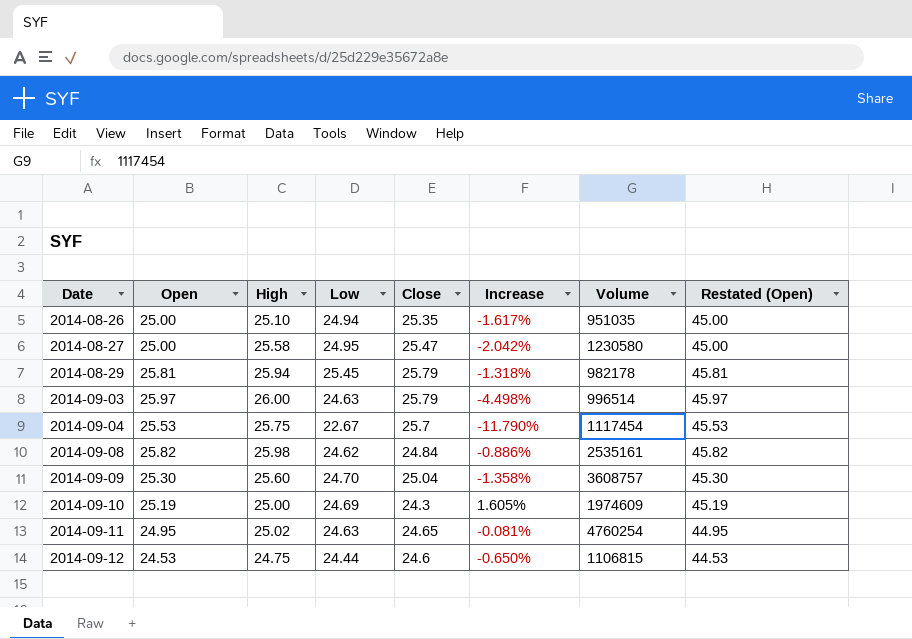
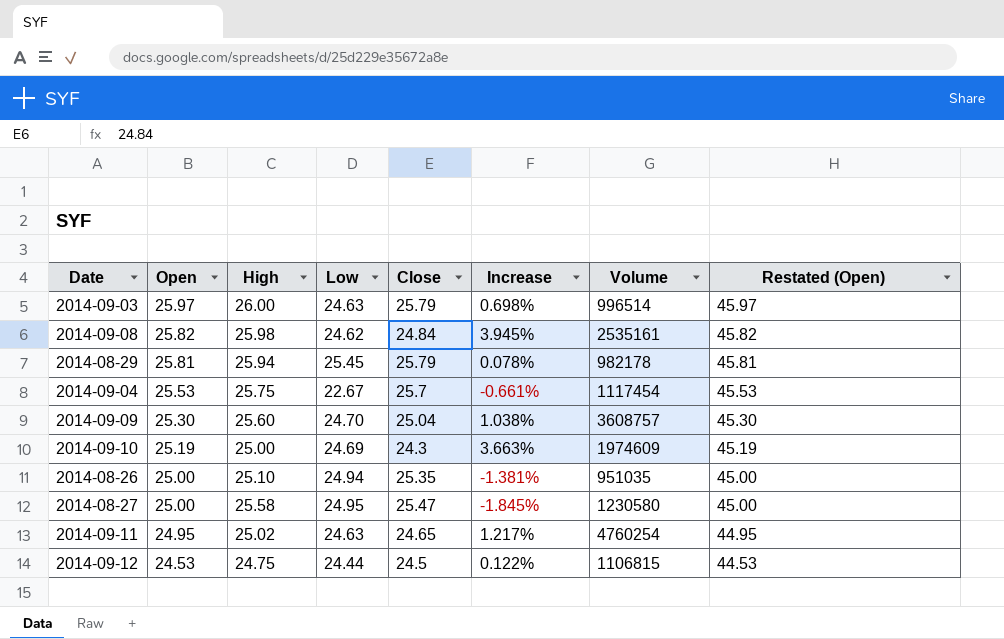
row order: Date ascending -> Open descending
column Increase | formula: ([Low] - [Close]) / [Close] -> ([Open] - [Close]) / [Close]
2014-09-12 | Close: 24.6 -> 24.5

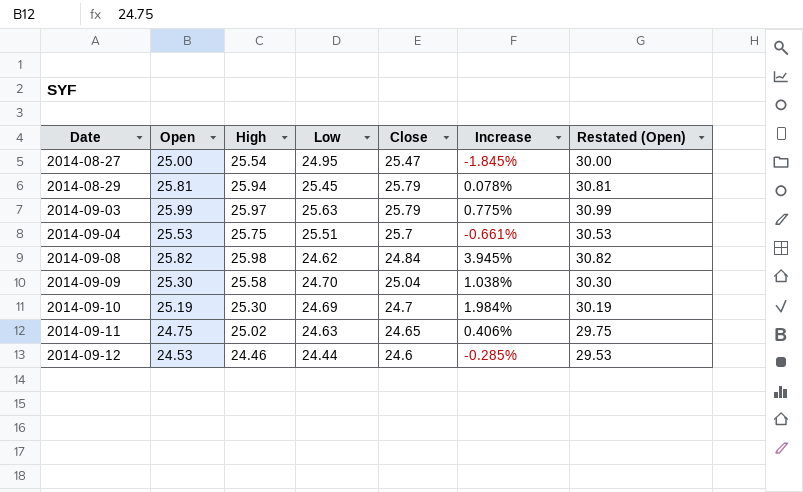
row order: Open descending -> Date ascending
column Volume | position: 7 -> none
column Restated (Open) | formula: [Open] + 20 -> [Open] + 5
row 2014-08-26: 25.00 | 25.10 | 24.94 | 25.35 | -1.381% | 951035 | 45.00 -> none
2014-08-27 | High: 25.58 -> 25.54
2014-09-03 | Open: 25.97 -> 25.99
2014-09-03 | High: 26.00 -> 25.97
2014-09-03 | Low: 24.63 -> 25.63
2014-09-03 | Increase: 0.698% -> 0.775%
2014-09-04 | Low: 22.67 -> 25.51
2014-09-09 | High: 25.60 -> 25.58
2014-09-10 | High: 25.00 -> 25.30
2014-09-10 | Close: 24.3 -> 24.7
2014-09-10 | Increase: 3.663% -> 1.984%
2014-09-11 | Open: 24.95 -> 24.75
2014-09-11 | Increase: 1.217% -> 0.406%
2014-09-12 | High: 24.75 -> 24.46
2014-09-12 | Close: 24.5 -> 24.6
2014-09-12 | Increase: 0.122% -> -0.285%

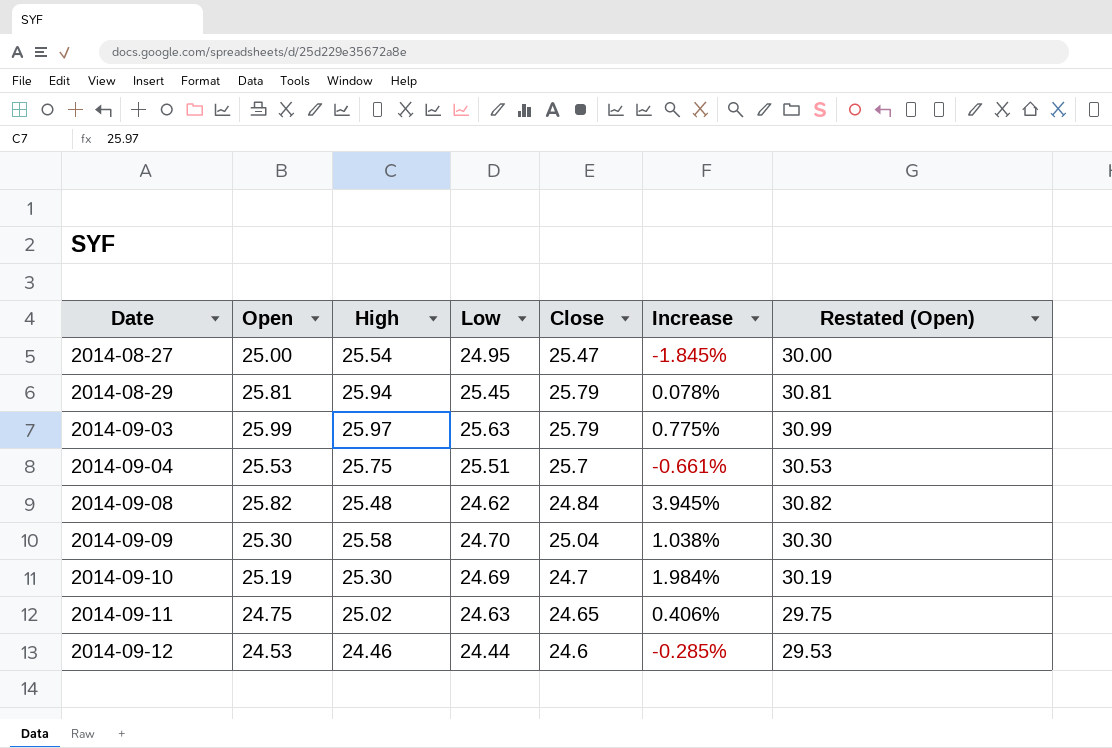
2014-09-08 | High: 25.98 -> 25.48

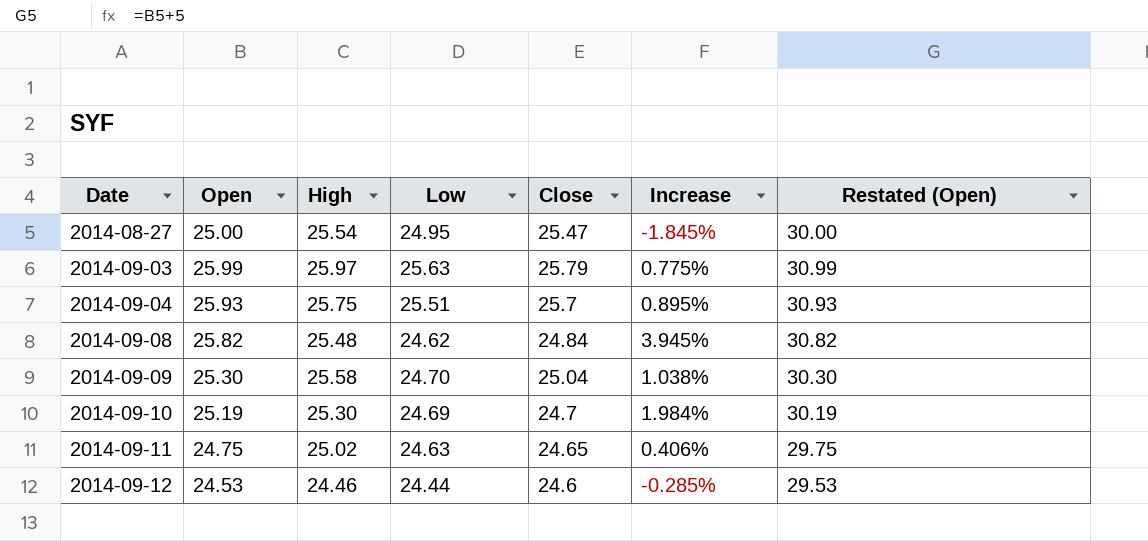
row 2014-08-29: 25.81 | 25.94 | 25.45 | 25.79 | 0.078% | 30.81 -> none
2014-09-04 | Open: 25.53 -> 25.93
2014-09-04 | Increase: -0.661% -> 0.895%
2014-09-04 | Restated (Open): 30.53 -> 30.93

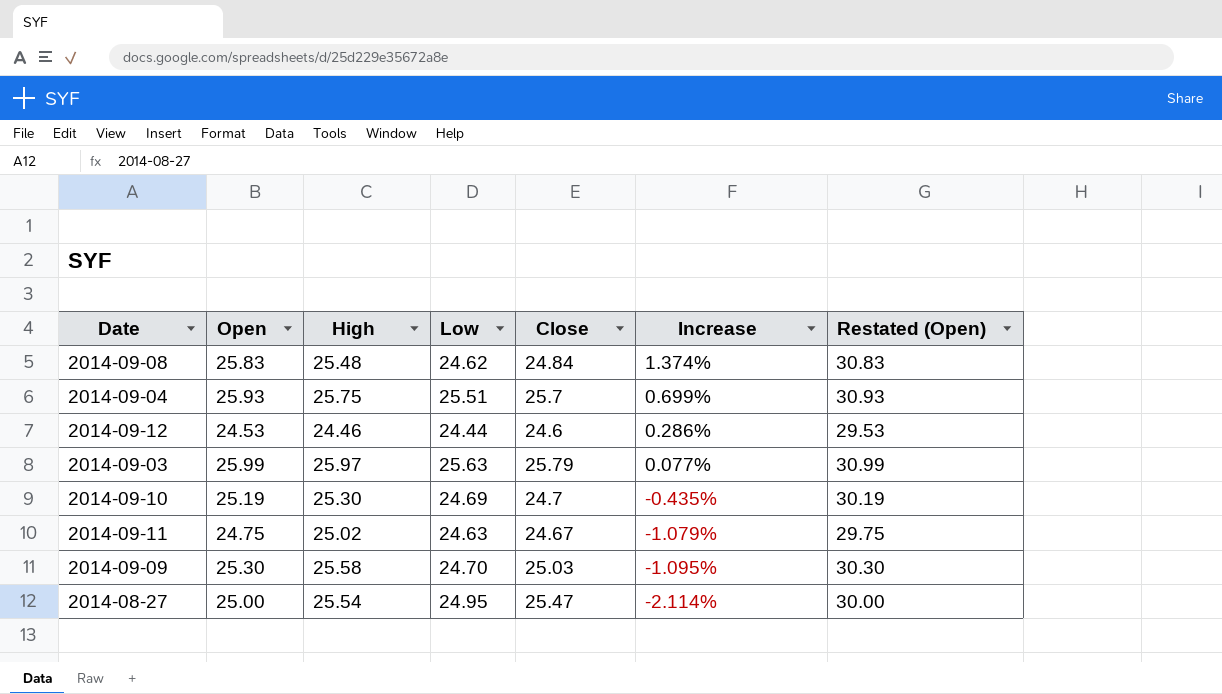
row order: Date ascending -> Increase descending
column Increase | formula: ([Open] - [Close]) / [Close] -> ([Open] - [High]) / [High]
2014-09-08 | Open: 25.82 -> 25.83
2014-09-08 | Restated (Open): 30.82 -> 30.83
2014-09-11 | Close: 24.65 -> 24.67
2014-09-09 | Close: 25.04 -> 25.03

